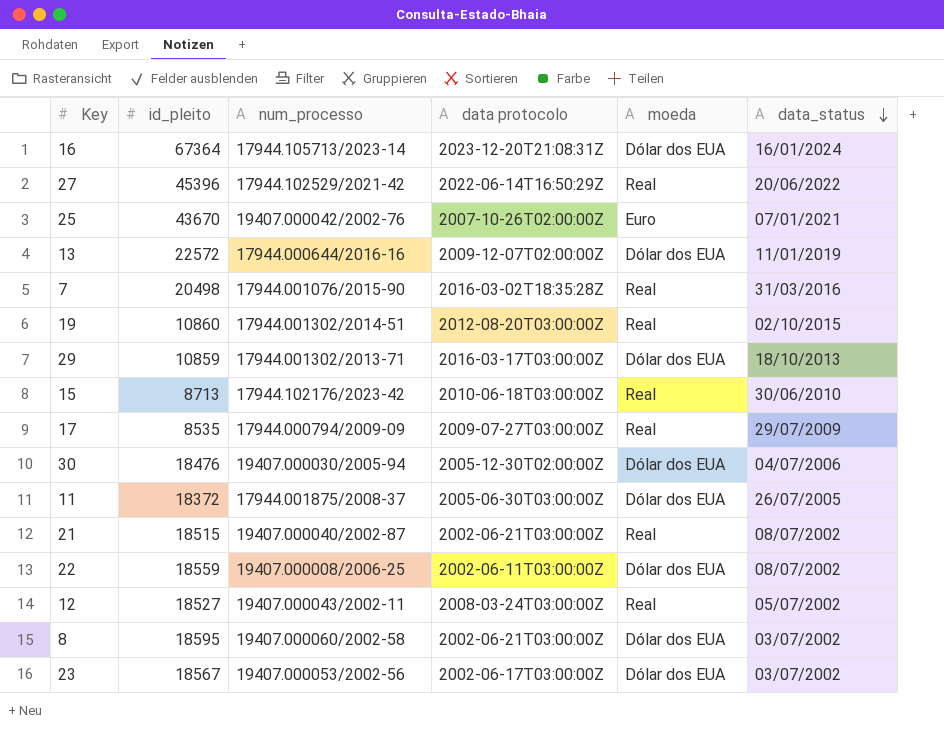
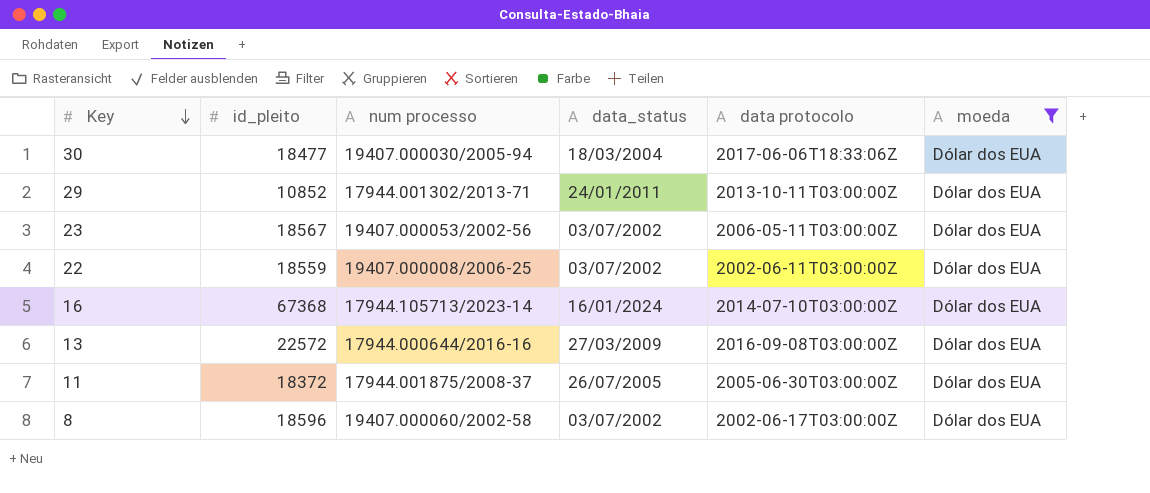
filter: none -> moeda = Dólar dos EUA
row order: data_status descending -> Key descending
column name: num_processo -> num processo
column data_status | position: 6 -> 4
30 | id_pleito: 18476 -> 18477
30 | data_status: 04/07/2006 -> 18/03/2004
30 | data protocolo: 2005-12-30T02:00:00Z -> 2017-06-06T18:33:06Z
29 | id_pleito: 10859 -> 10852
29 | data_status: 18/10/2013 -> 24/01/2011
29 | data protocolo: 2016-03-17T03:00:00Z -> 2013-10-11T03:00:00Z
23 | data protocolo: 2002-06-17T03:00:00Z -> 2006-05-11T03:00:00Z
22 | data_status: 08/07/2002 -> 03/07/2002
16 | id_pleito: 67364 -> 67368
16 | data protocolo: 2023-12-20T21:08:31Z -> 2014-07-10T03:00:00Z
13 | data_status: 11/01/2019 -> 27/03/2009
13 | data protocolo: 2009-12-07T02:00:00Z -> 2016-09-08T03:00:00Z
8 | id_pleito: 18595 -> 18596
8 | data protocolo: 2002-06-21T03:00:00Z -> 2002-06-17T03:00:00Z

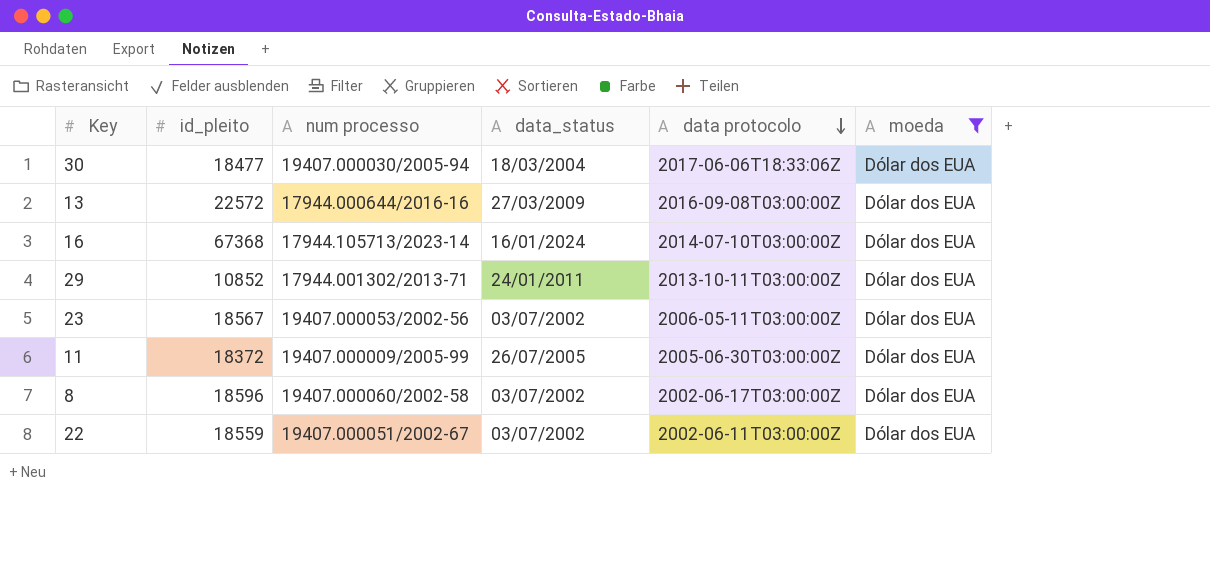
row order: Key descending -> data protocolo descending
11 | num processo: 17944.001875/2008-37 -> 19407.000009/2005-99
22 | num processo: 19407.000008/2006-25 -> 19407.000051/2002-67

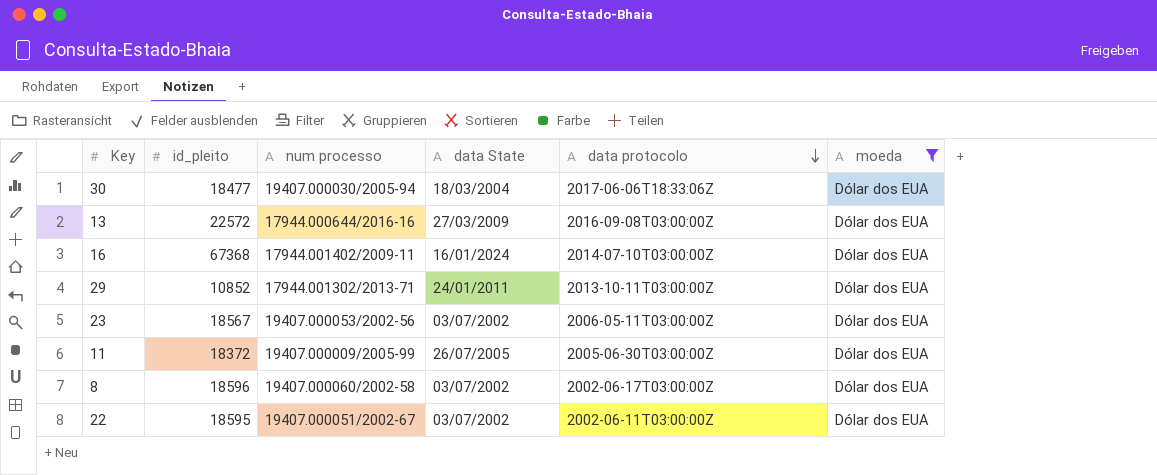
column name: data_status -> data State
16 | num processo: 17944.105713/2023-14 -> 17944.001402/2009-11
22 | id_pleito: 18559 -> 18595

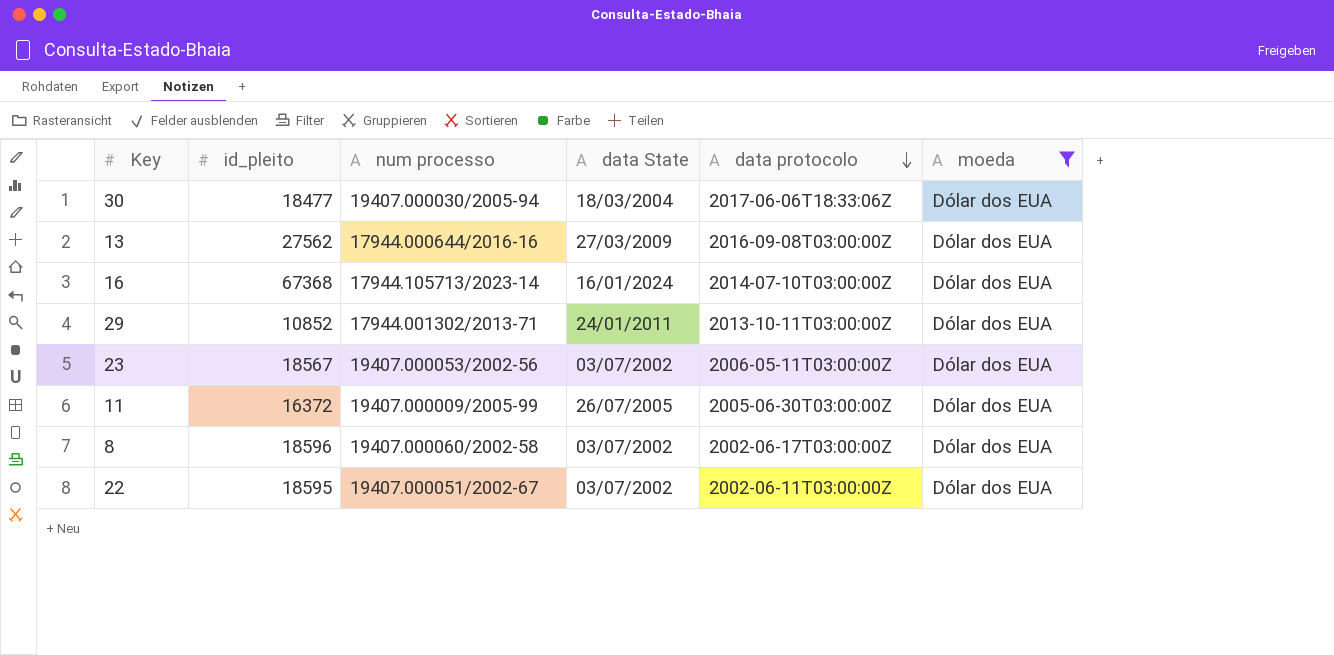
13 | id_pleito: 22572 -> 27562
16 | num processo: 17944.001402/2009-11 -> 17944.105713/2023-14
11 | id_pleito: 18372 -> 16372

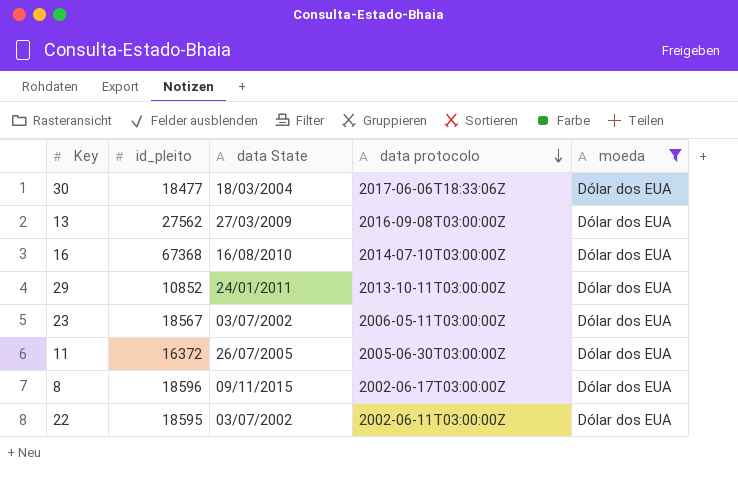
column num processo | position: 3 -> none
16 | data State: 16/01/2024 -> 16/08/2010
8 | data State: 03/07/2002 -> 09/11/2015

